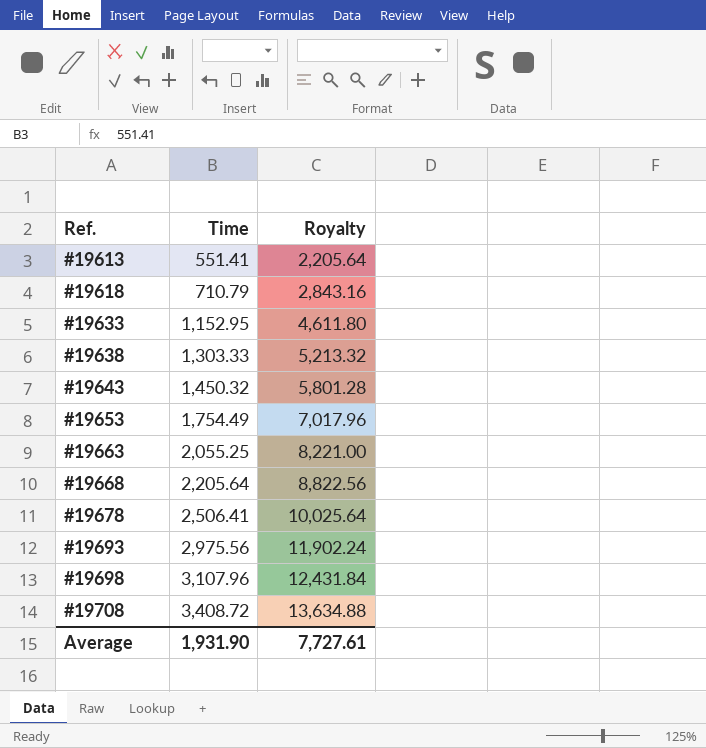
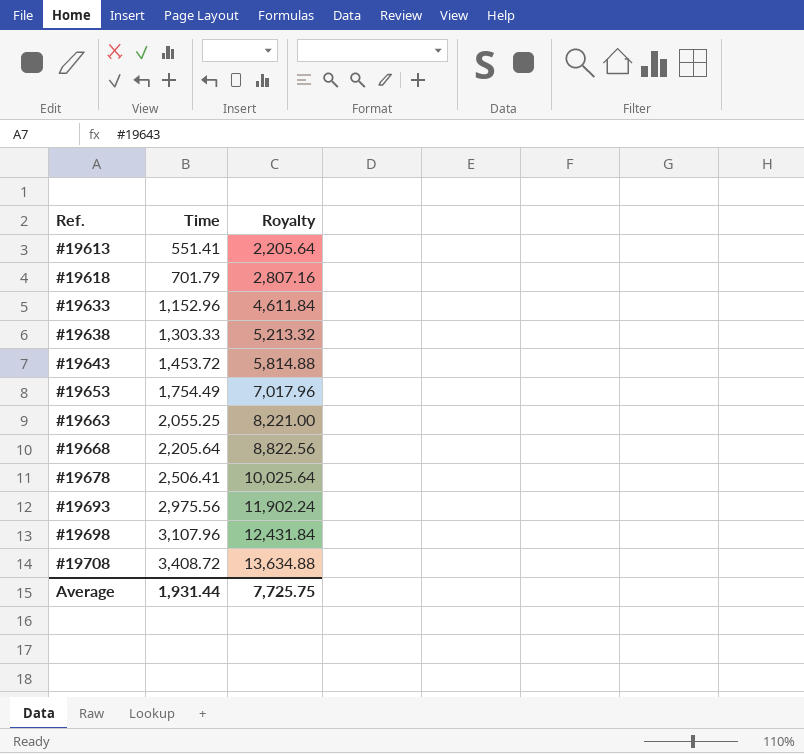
#19618 | Time: 710.79 -> 701.79
#19618 | Royalty: 2,843.16 -> 2,807.16
#19633 | Time: 1,152.95 -> 1,152.96
#19633 | Royalty: 4,611.80 -> 4,611.84
#19643 | Time: 1,450.32 -> 1,453.72
#19643 | Royalty: 5,801.28 -> 5,814.88
Average | Time: 1,931.90 -> 1,931.44
Average | Royalty: 7,727.61 -> 7,725.75

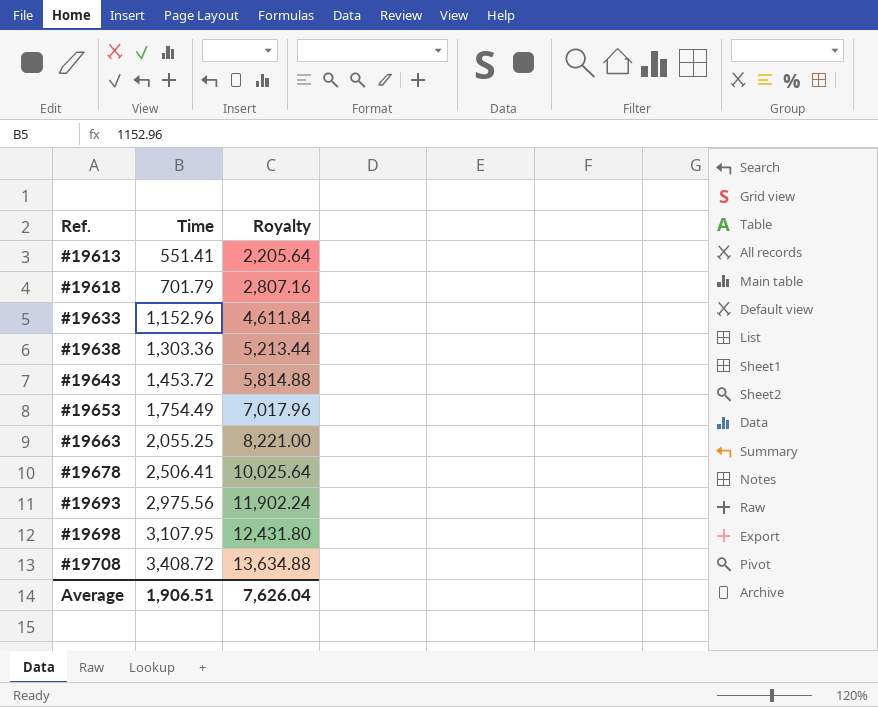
row #19668: 2,205.64 | 8,822.56 -> none
#19638 | Time: 1,303.33 -> 1,303.36
#19638 | Royalty: 5,213.32 -> 5,213.44
#19698 | Time: 3,107.96 -> 3,107.95
#19698 | Royalty: 12,431.84 -> 12,431.80
Average | Time: 1,931.44 -> 1,906.51
Average | Royalty: 7,725.75 -> 7,626.04

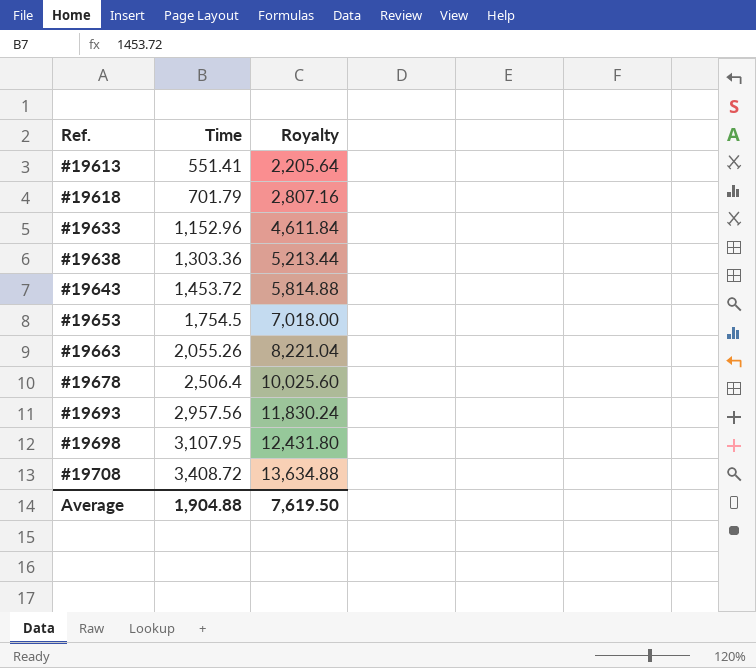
#19653 | Time: 1,754.49 -> 1,754.5
#19653 | Royalty: 7,017.96 -> 7,018.00
#19663 | Time: 2,055.25 -> 2,055.26
#19663 | Royalty: 8,221.00 -> 8,221.04
#19678 | Time: 2,506.41 -> 2,506.4
#19678 | Royalty: 10,025.64 -> 10,025.60
#19693 | Time: 2,975.56 -> 2,957.56
#19693 | Royalty: 11,902.24 -> 11,830.24
Average | Time: 1,906.51 -> 1,904.88
Average | Royalty: 7,626.04 -> 7,619.50

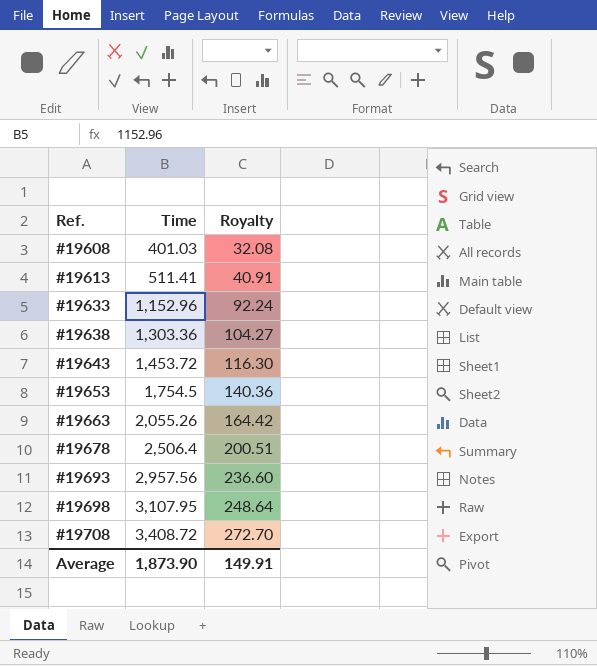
column Royalty | formula: [Time] * 4 -> [Time] * 0.08
row #19618: 701.79 | 2,807.16 -> none
row #19608: none -> 401.03 | 32.08
#19613 | Time: 551.41 -> 511.41
Average | Time: 1,904.88 -> 1,873.90
Average | Royalty: 7,619.50 -> 149.91

